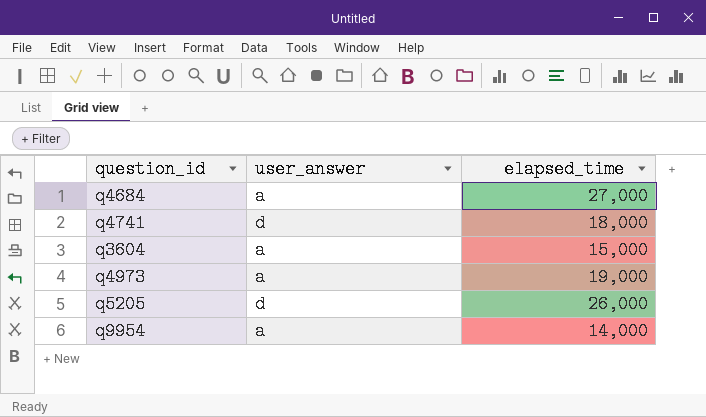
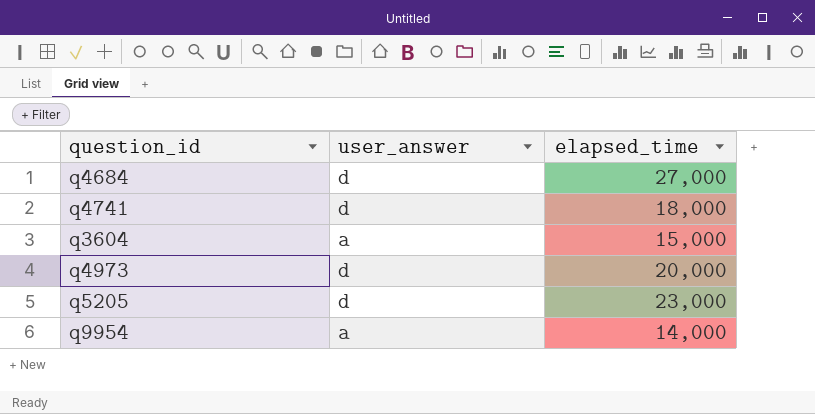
q4684 | user_answer: a -> d
q4973 | user_answer: a -> d
q4973 | elapsed_time: 19,000 -> 20,000
q5205 | elapsed_time: 26,000 -> 23,000

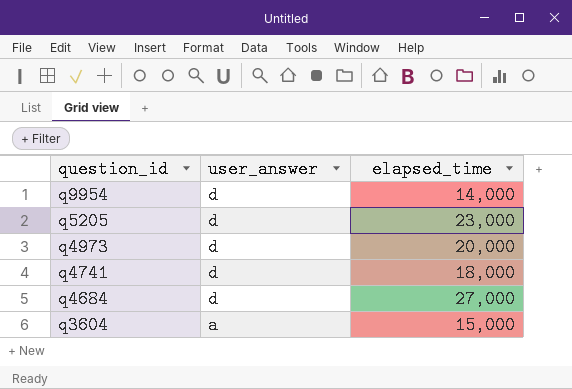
row order: none -> question_id descending
q9954 | user_answer: a -> d

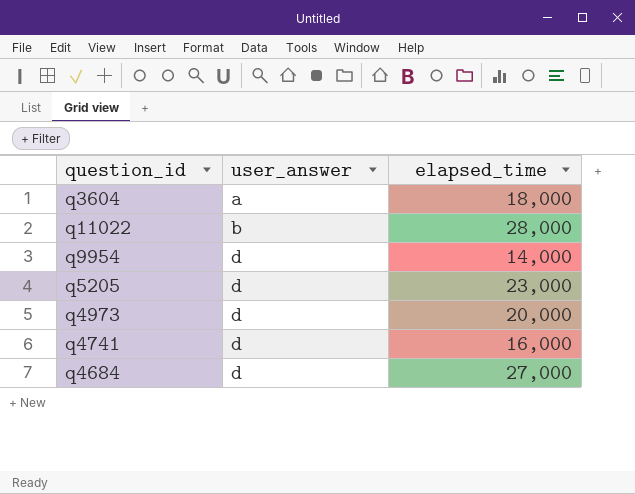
row order: question_id descending -> user_answer ascending
q3604 | elapsed_time: 15,000 -> 18,000
row q11022: none -> b | 28,000
q4741 | elapsed_time: 18,000 -> 16,000

